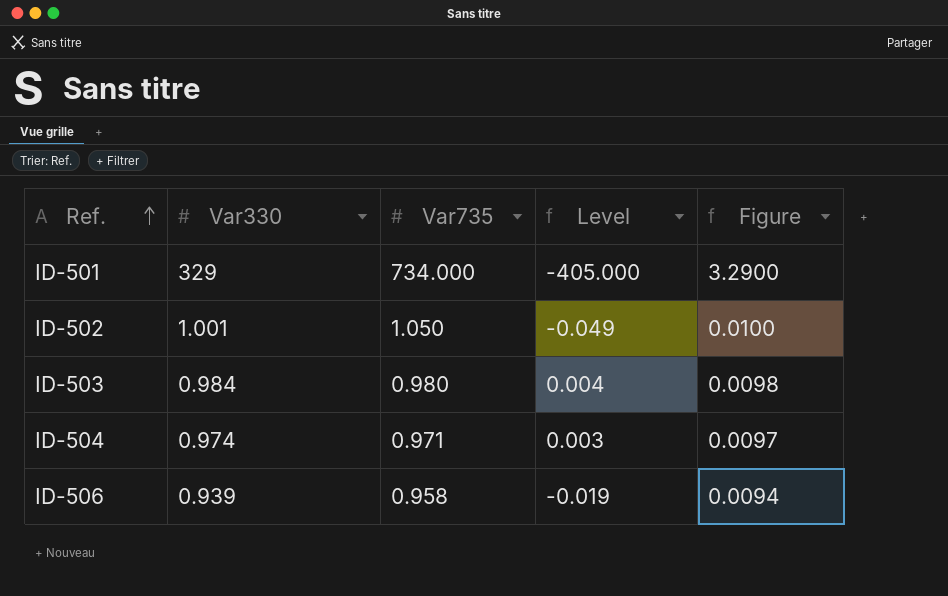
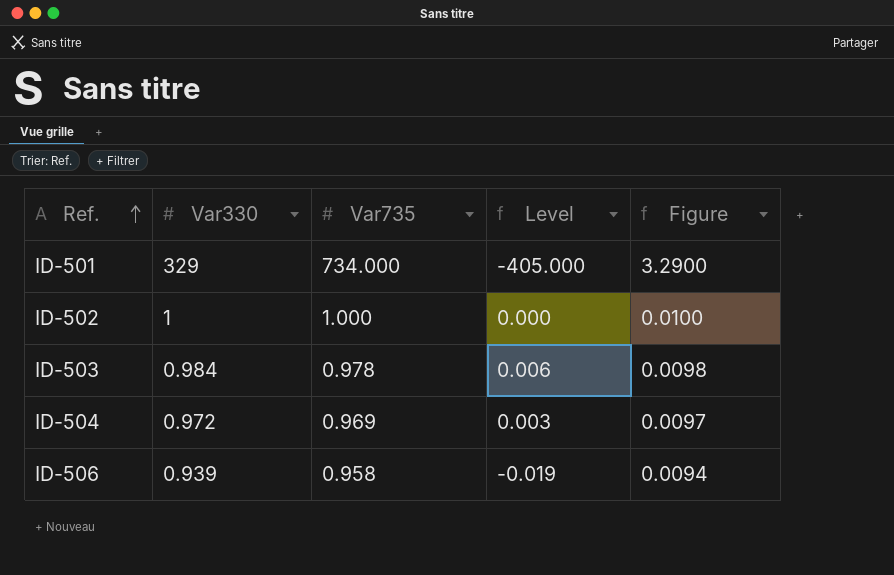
ID-502 | Var330: 1.001 -> 1
ID-502 | Var735: 1.050 -> 1.000
ID-502 | Level: -0.049 -> 0.000
ID-503 | Var735: 0.980 -> 0.978
ID-503 | Level: 0.004 -> 0.006
ID-504 | Var330: 0.974 -> 0.972
ID-504 | Var735: 0.971 -> 0.969

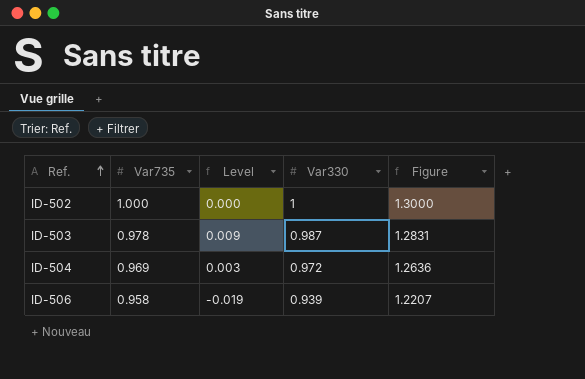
column Var330 | position: 2 -> 4
column Figure | formula: [Var330] * 0.01 -> [Var330] * 1.3
row ID-501: 329 | 734.000 | -405.000 | 3.2900 -> none
ID-503 | Level: 0.006 -> 0.009
ID-503 | Var330: 0.984 -> 0.987

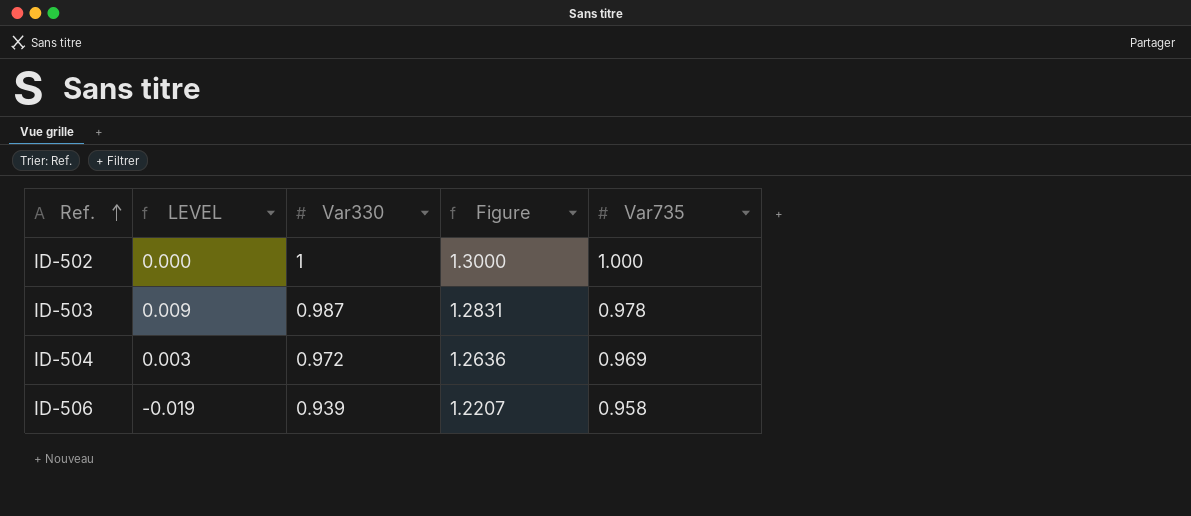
column name: Level -> LEVEL
column Var735 | position: 2 -> 5

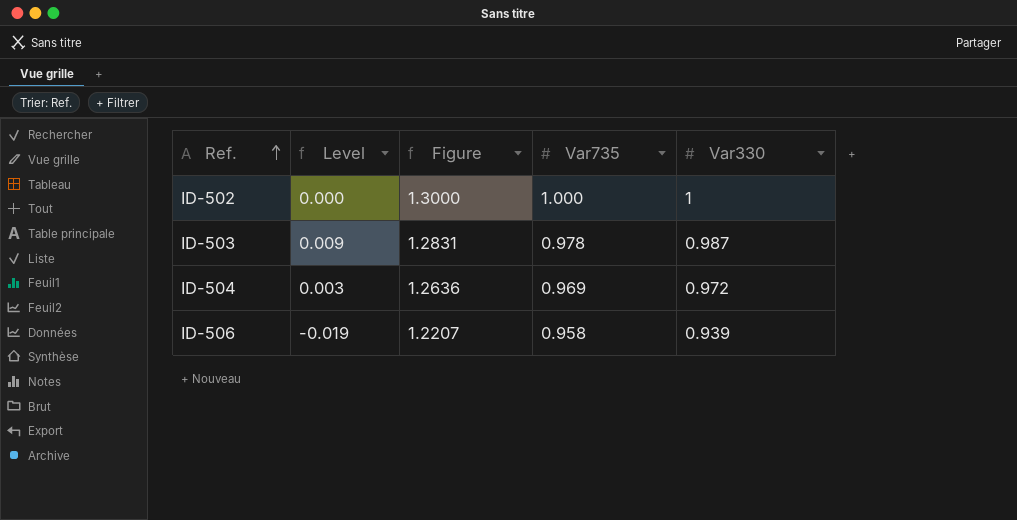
column name: LEVEL -> Level
column Var330 | position: 3 -> 5

